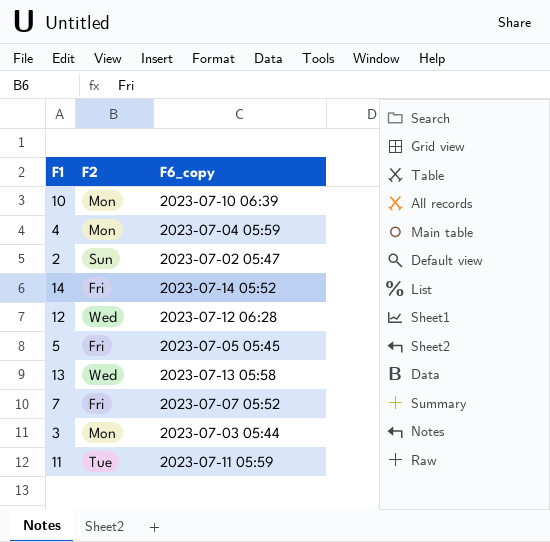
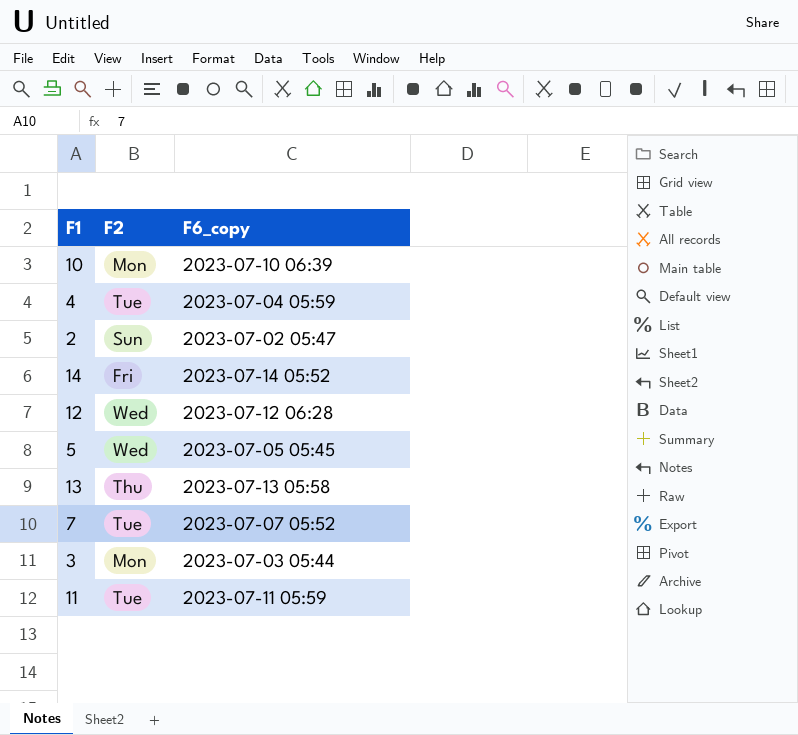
4 | F2: Mon -> Tue
5 | F2: Fri -> Wed
13 | F2: Wed -> Thu
7 | F2: Fri -> Tue

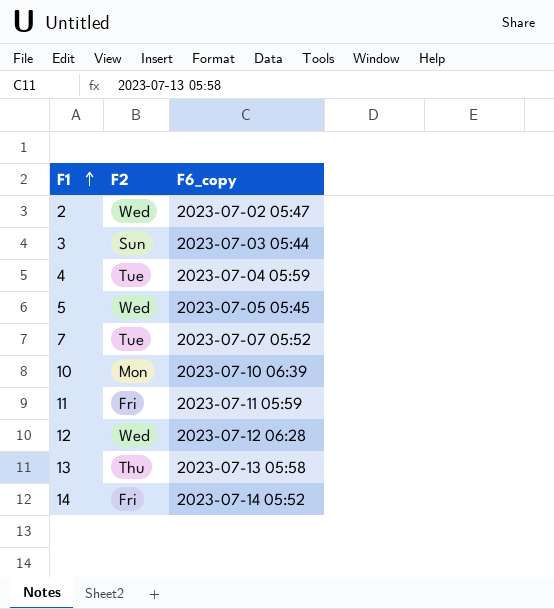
row order: none -> F1 ascending
2 | F2: Sun -> Wed
3 | F2: Mon -> Sun
11 | F2: Tue -> Fri

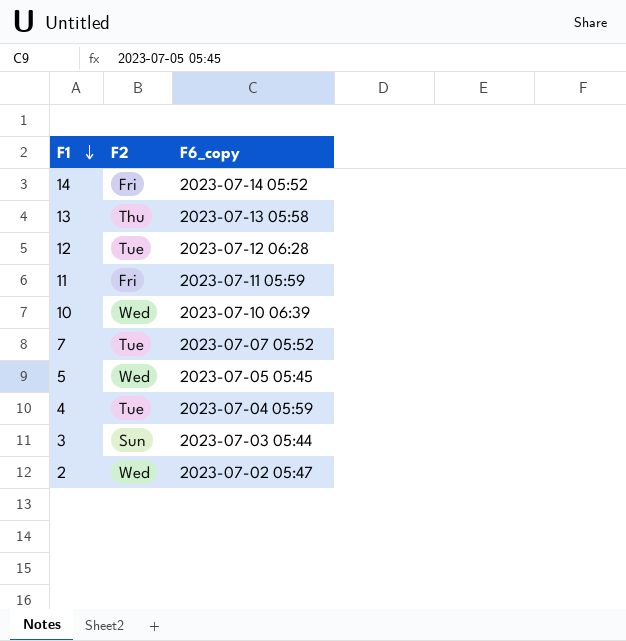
row order: F1 ascending -> F1 descending
12 | F2: Wed -> Tue
10 | F2: Mon -> Wed

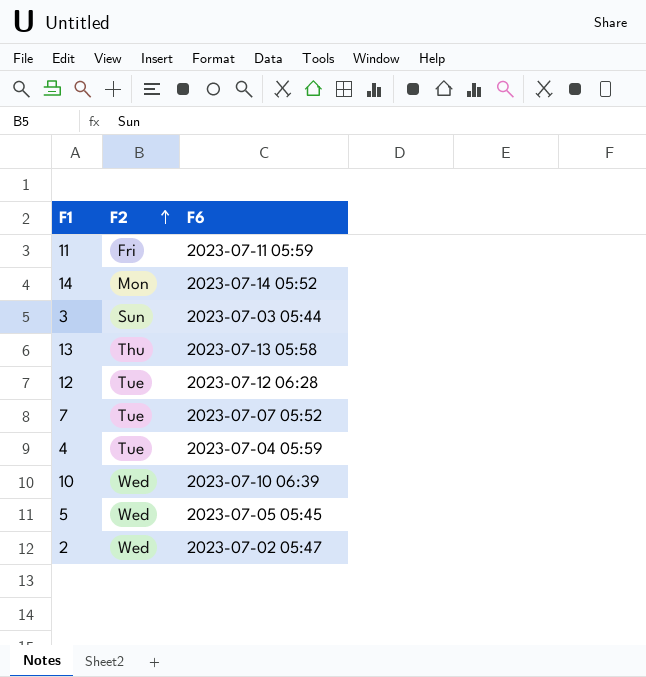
row order: F1 descending -> F2 ascending
column name: F6_copy -> F6
14 | F2: Fri -> Mon

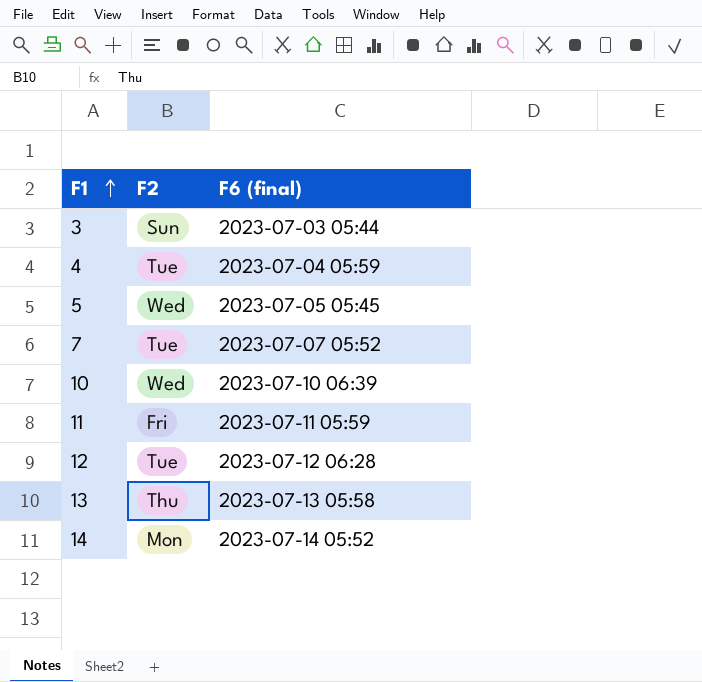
row order: F2 ascending -> F1 ascending
column name: F6 -> F6 (final)
row 2: Wed | 2023-07-02 05:47 -> none

